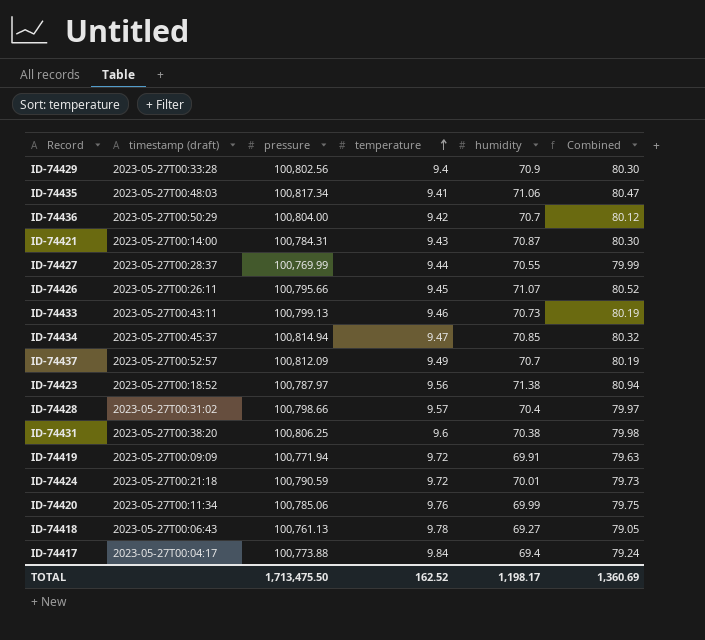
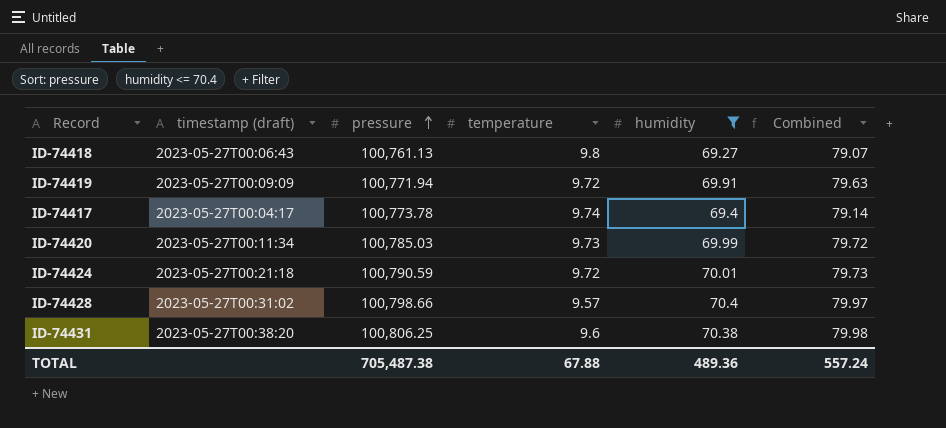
filter: none -> humidity <= 70.4
row order: temperature ascending -> pressure ascending
ID-74418 | temperature: 9.78 -> 9.8
ID-74418 | Combined: 79.05 -> 79.07
ID-74417 | pressure: 100,773.88 -> 100,773.78
ID-74417 | temperature: 9.84 -> 9.74
ID-74417 | Combined: 79.24 -> 79.14
ID-74420 | pressure: 100,785.06 -> 100,785.03
ID-74420 | temperature: 9.76 -> 9.73
ID-74420 | Combined: 79.75 -> 79.72
TOTAL | pressure: 1,713,475.50 -> 705,487.38
TOTAL | temperature: 162.52 -> 67.88
TOTAL | humidity: 1,198.17 -> 489.36
TOTAL | Combined: 1,360.69 -> 557.24

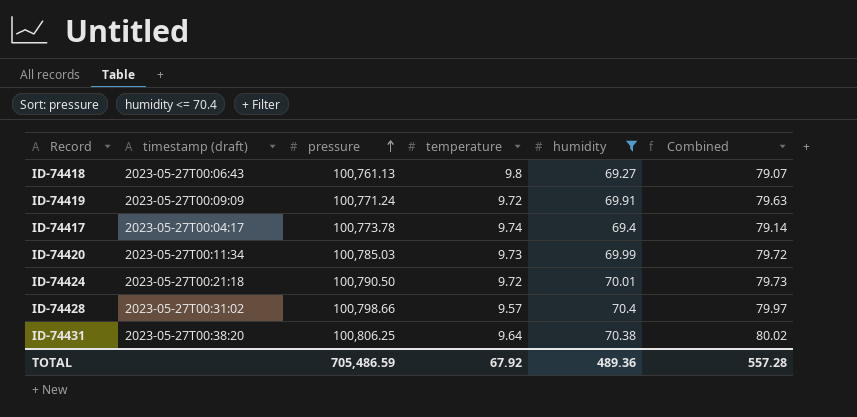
ID-74419 | pressure: 100,771.94 -> 100,771.24
ID-74424 | pressure: 100,790.59 -> 100,790.50
ID-74431 | temperature: 9.6 -> 9.64
ID-74431 | Combined: 79.98 -> 80.02
TOTAL | pressure: 705,487.38 -> 705,486.59
TOTAL | temperature: 67.88 -> 67.92
TOTAL | Combined: 557.24 -> 557.28

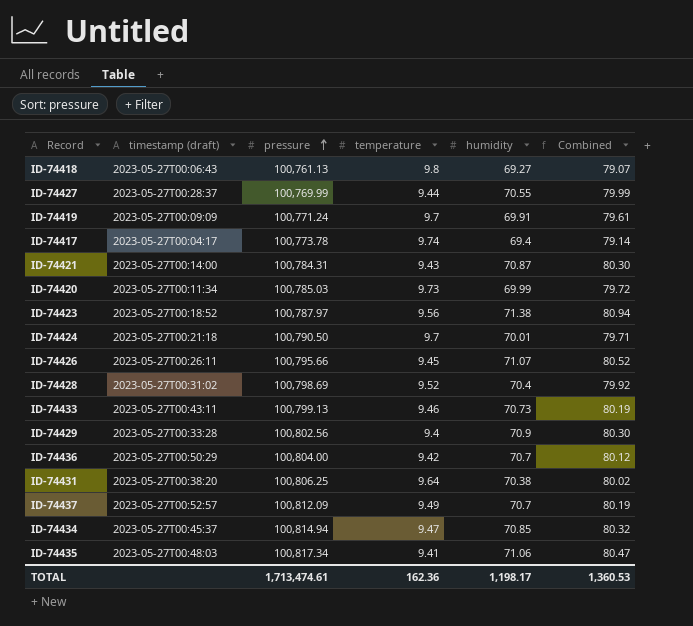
filter: humidity <= 70.4 -> none
ID-74419 | temperature: 9.72 -> 9.7
ID-74419 | Combined: 79.63 -> 79.61
ID-74424 | temperature: 9.72 -> 9.7
ID-74424 | Combined: 79.73 -> 79.71
ID-74428 | pressure: 100,798.66 -> 100,798.69
ID-74428 | temperature: 9.57 -> 9.52
ID-74428 | Combined: 79.97 -> 79.92
TOTAL | pressure: 705,486.59 -> 1,713,474.61
TOTAL | temperature: 67.92 -> 162.36
TOTAL | humidity: 489.36 -> 1,198.17
TOTAL | Combined: 557.28 -> 1,360.53

